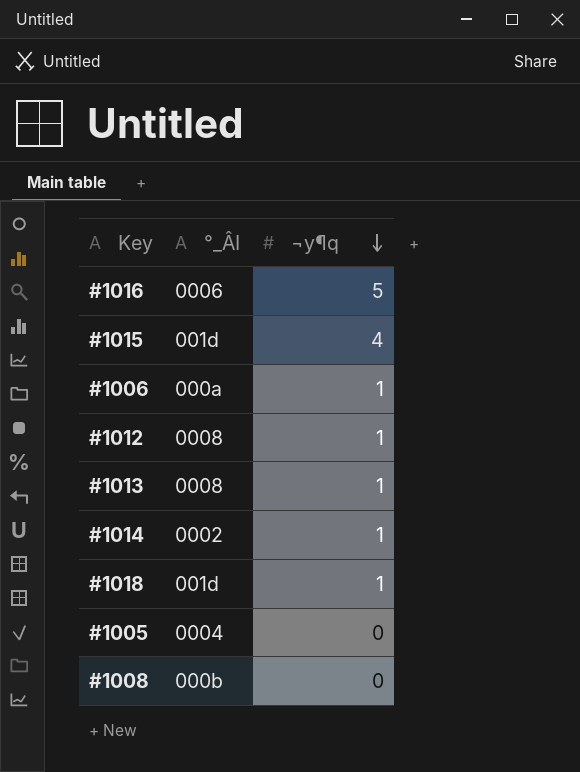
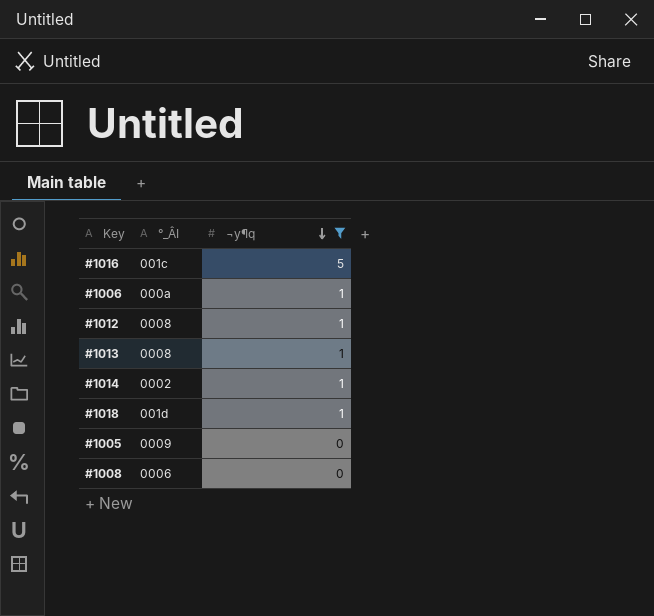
filter: none -> ¬y¶q != 4
#1016 | °_ÂI: 0006 -> 001c
#1005 | °_ÂI: 0004 -> 0009
#1008 | °_ÂI: 000b -> 0006

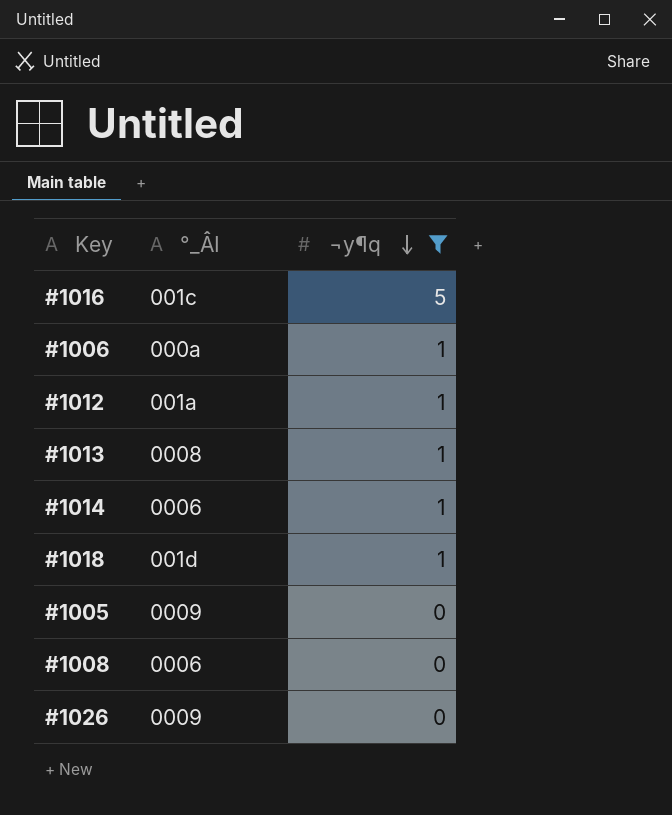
#1012 | °_ÂI: 0008 -> 001a
#1014 | °_ÂI: 0002 -> 0006
row #1026: none -> 0009 | 0

